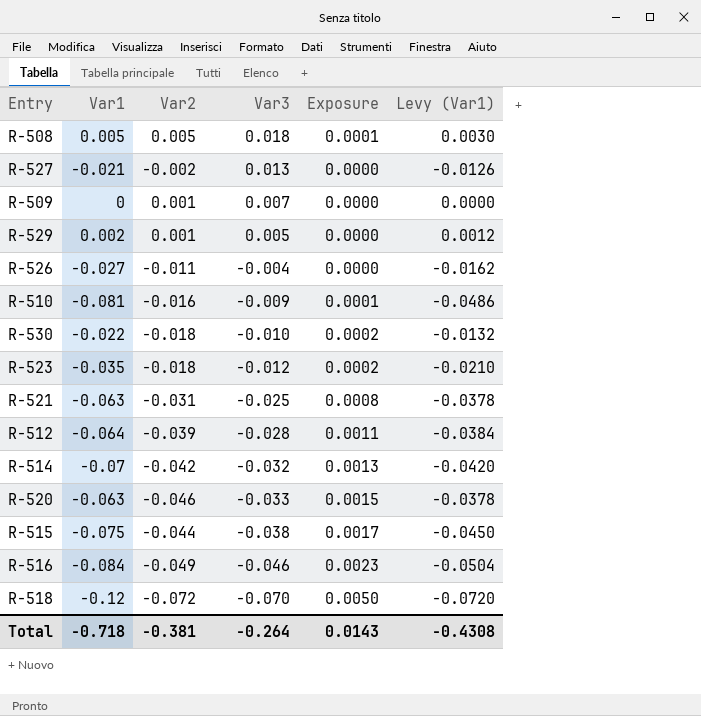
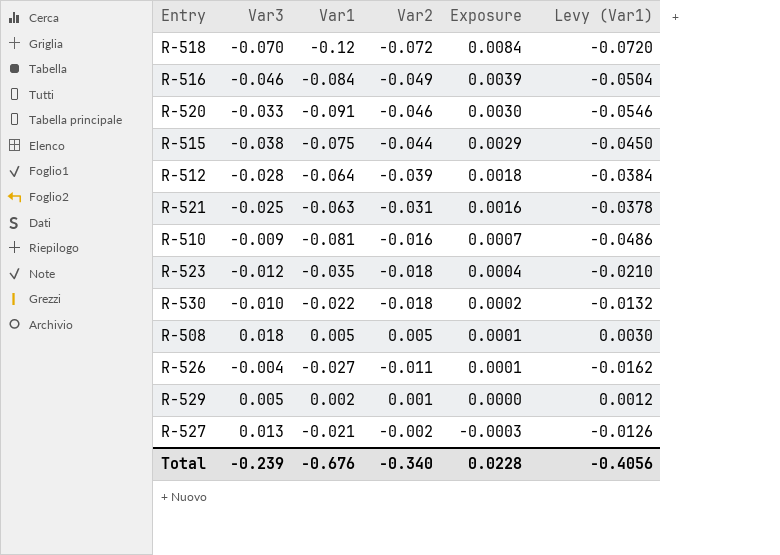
row order: Var3 descending -> Exposure descending
column Var3 | position: 4 -> 2
column Exposure | formula: [Var2] * [Var3] -> [Var3] * [Var1]
row R-509: 0 | 0.001 | 0.007 | 0.0000 | 0.0000 -> none
row R-514: -0.07 | -0.042 | -0.032 | 0.0013 | -0.0420 -> none
R-520 | Var1: -0.063 -> -0.091
R-520 | Levy (Var1): -0.0378 -> -0.0546
Total | Var3: -0.264 -> -0.239
Total | Var1: -0.718 -> -0.676
Total | Var2: -0.381 -> -0.340
Total | Exposure: 0.0143 -> 0.0228
Total | Levy (Var1): -0.4308 -> -0.4056

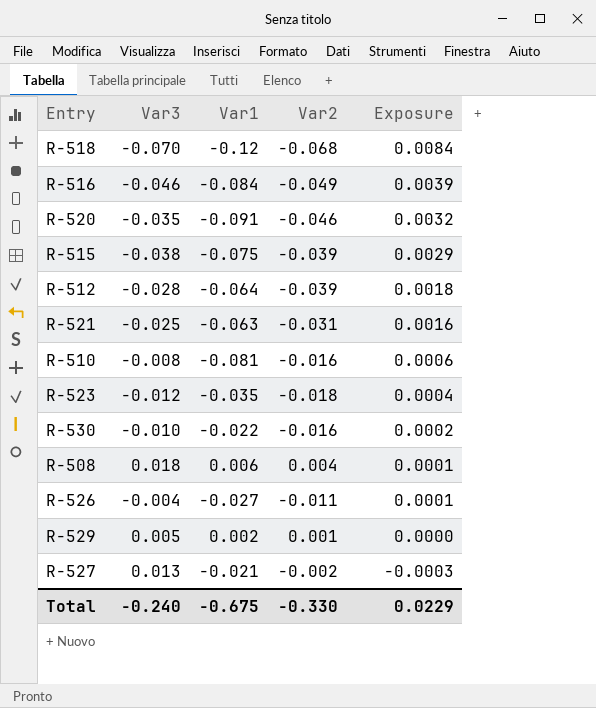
column Levy (Var1) | formula: [Var1] * 0.6 -> none
R-518 | Var2: -0.072 -> -0.068
R-520 | Var3: -0.033 -> -0.035
R-520 | Exposure: 0.0030 -> 0.0032
R-515 | Var2: -0.044 -> -0.039
R-510 | Var3: -0.009 -> -0.008
R-510 | Exposure: 0.0007 -> 0.0006
R-530 | Var2: -0.018 -> -0.016
R-508 | Var1: 0.005 -> 0.006
R-508 | Var2: 0.005 -> 0.004
Total | Var3: -0.239 -> -0.240
Total | Var1: -0.676 -> -0.675
Total | Var2: -0.340 -> -0.330
Total | Exposure: 0.0228 -> 0.0229

